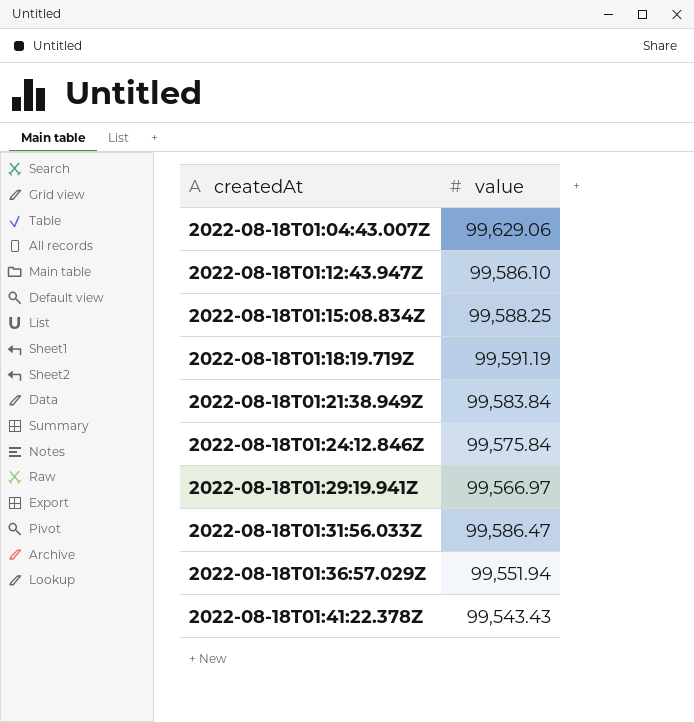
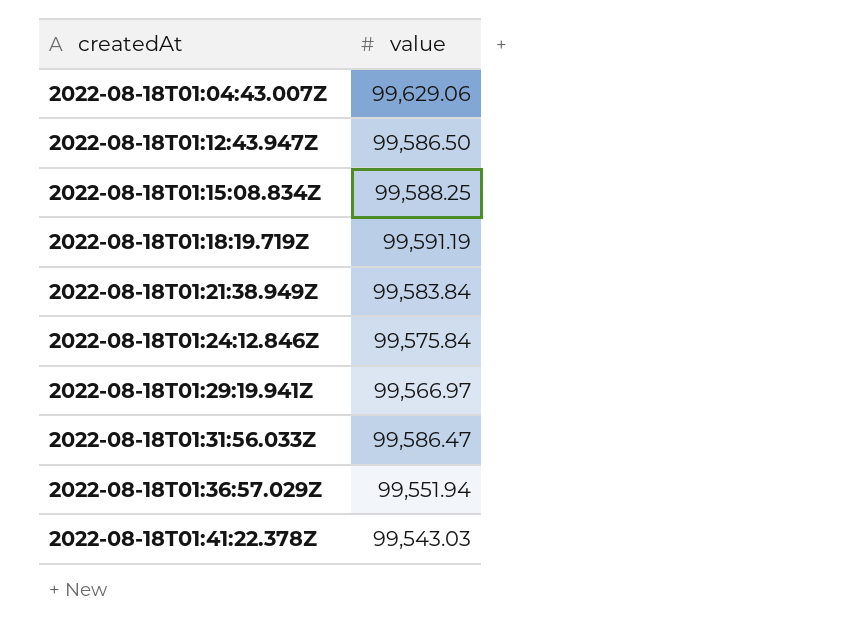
2022-08-18T01:12:43.947Z | value: 99,586.10 -> 99,586.50
2022-08-18T01:41:22.378Z | value: 99,543.43 -> 99,543.03

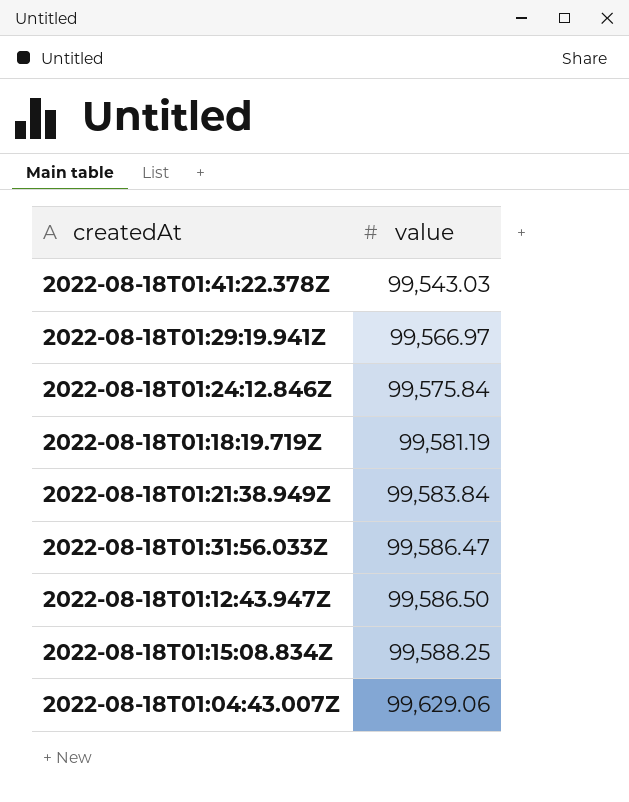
row order: createdAt ascending -> value ascending
row 2022-08-18T01:36:57.029Z: 99,551.94 -> none
2022-08-18T01:18:19.719Z | value: 99,591.19 -> 99,581.19

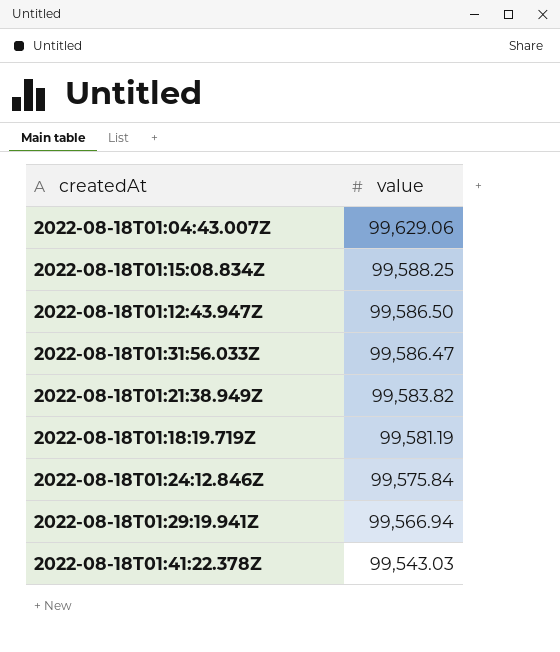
row order: value ascending -> value descending
2022-08-18T01:21:38.949Z | value: 99,583.84 -> 99,583.82
2022-08-18T01:29:19.941Z | value: 99,566.97 -> 99,566.94

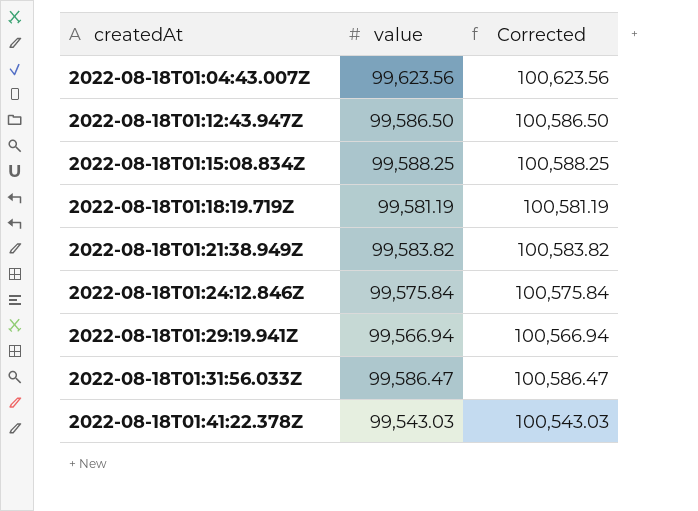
row order: value descending -> createdAt ascending
column Corrected | formula: none -> [value] + 1000
2022-08-18T01:04:43.007Z | value: 99,629.06 -> 99,623.56

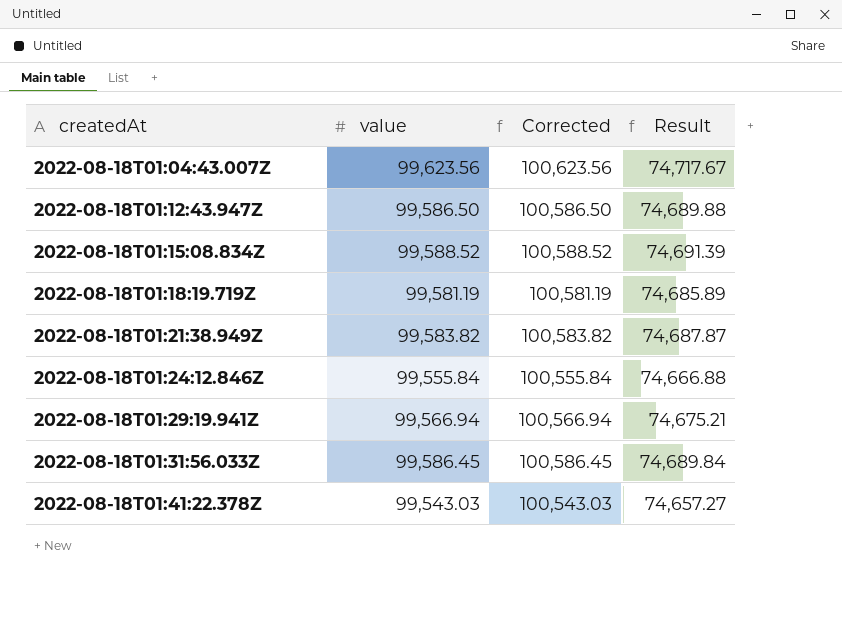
column Result | formula: none -> [value] * 0.75
2022-08-18T01:15:08.834Z | value: 99,588.25 -> 99,588.52
2022-08-18T01:15:08.834Z | Corrected: 100,588.25 -> 100,588.52
2022-08-18T01:24:12.846Z | value: 99,575.84 -> 99,555.84
2022-08-18T01:24:12.846Z | Corrected: 100,575.84 -> 100,555.84
2022-08-18T01:31:56.033Z | value: 99,586.47 -> 99,586.45
2022-08-18T01:31:56.033Z | Corrected: 100,586.47 -> 100,586.45

